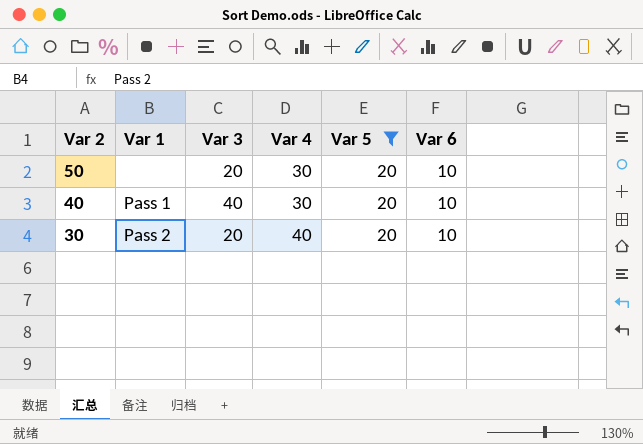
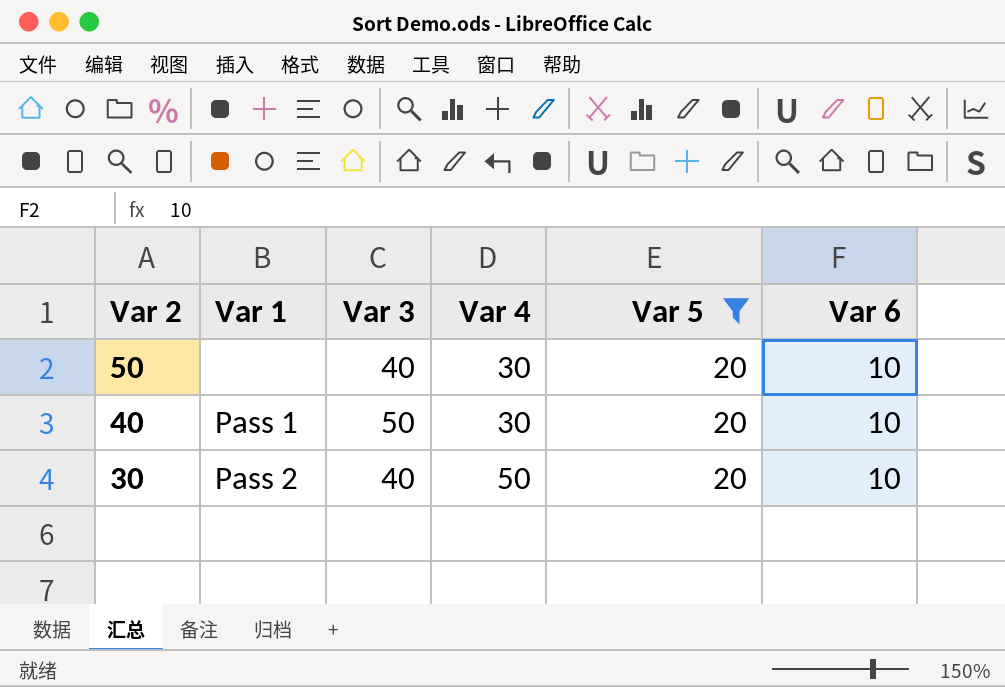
50 | Var 3: 20 -> 40
40 | Var 3: 40 -> 50
30 | Var 3: 20 -> 40
30 | Var 4: 40 -> 50

